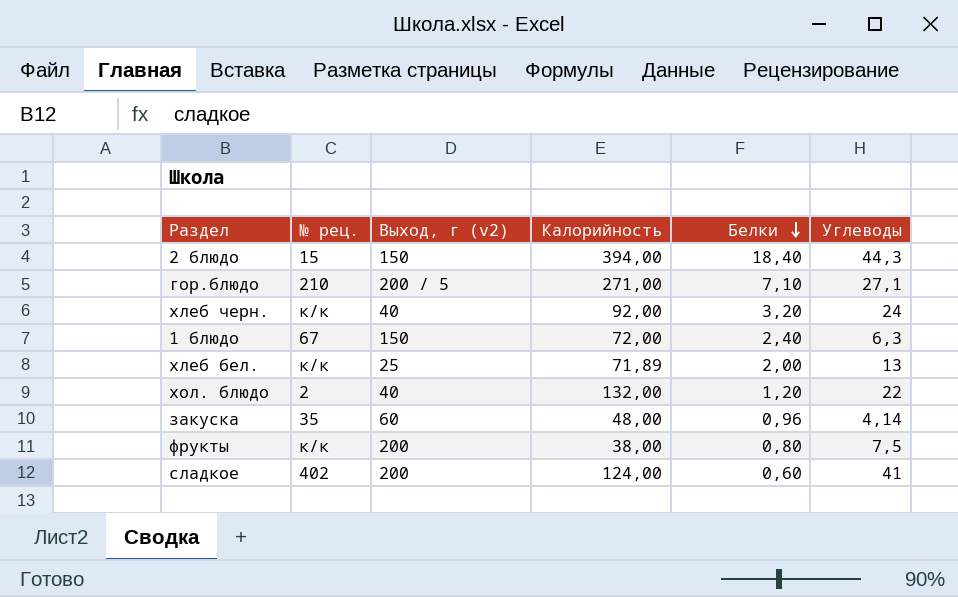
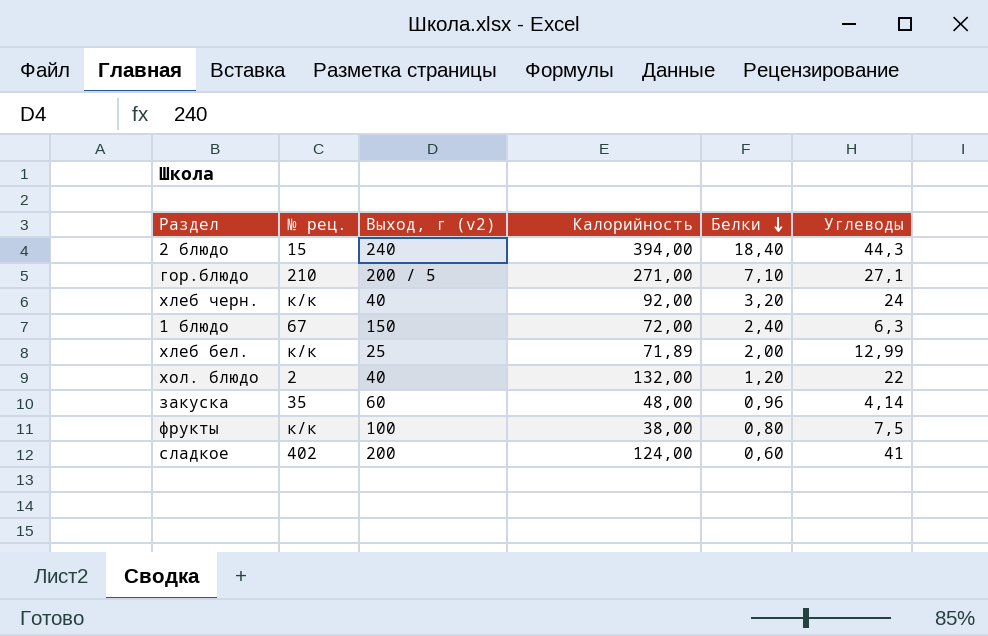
2 блюдо | Выход, г (v2): 150 -> 240
хлеб бел. | Углеводы: 13 -> 12,99
фрукты | Выход, г (v2): 200 -> 100

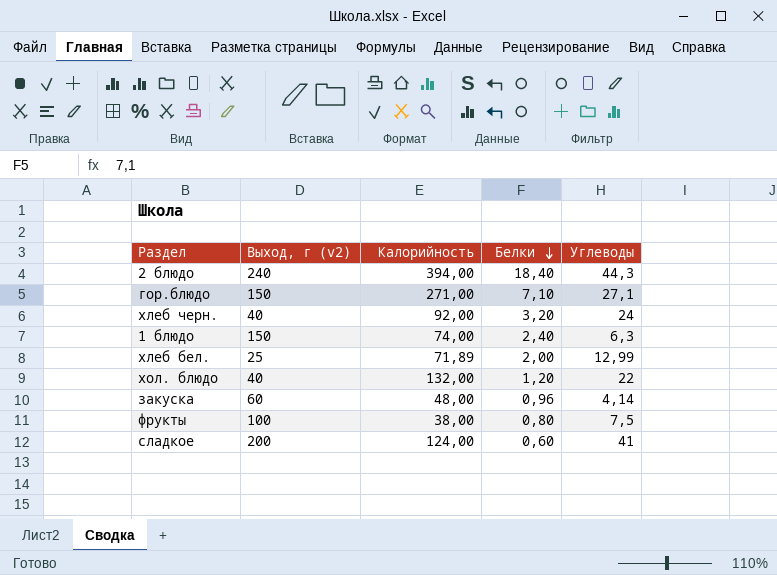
column № рец. | position: 2 -> none
гор.блюдо | Выход, г (v2): 200 / 5 -> 150
1 блюдо | Калорийность: 72,00 -> 74,00

